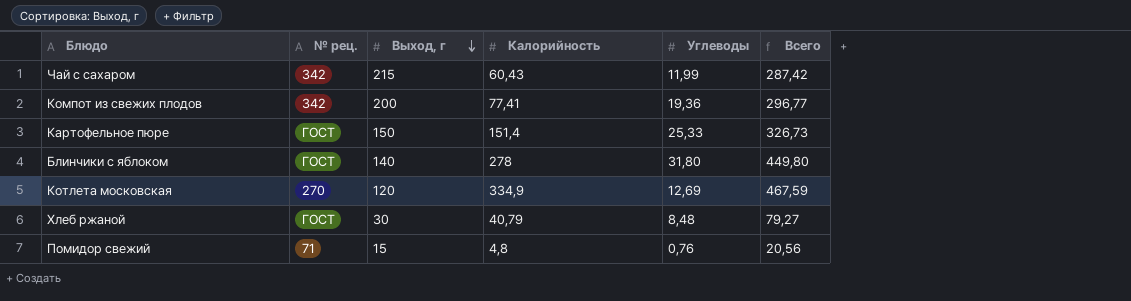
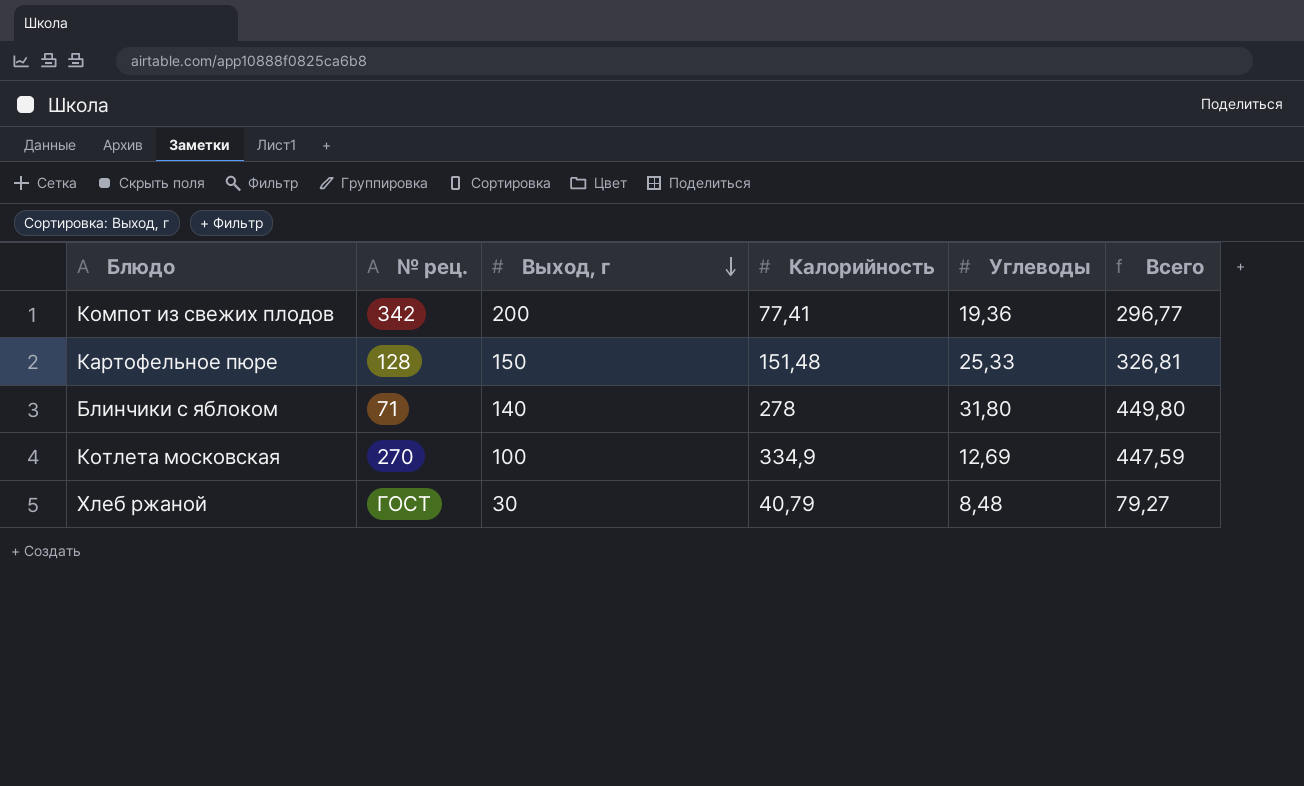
row Чай с сахаром: 342 | 215 | 60,43 | 11,99 | 287,42 -> none
row Помидор свежий: 71 | 15 | 4,8 | 0,76 | 20,56 -> none
Картофельное пюре | № рец.: ГОСТ -> 128
Картофельное пюре | Калорийность: 151,4 -> 151,48
Картофельное пюре | Всего: 326,73 -> 326,81
Блинчики с яблоком | № рец.: ГОСТ -> 71
Котлета московская | Выход, г: 120 -> 100
Котлета московская | Всего: 467,59 -> 447,59

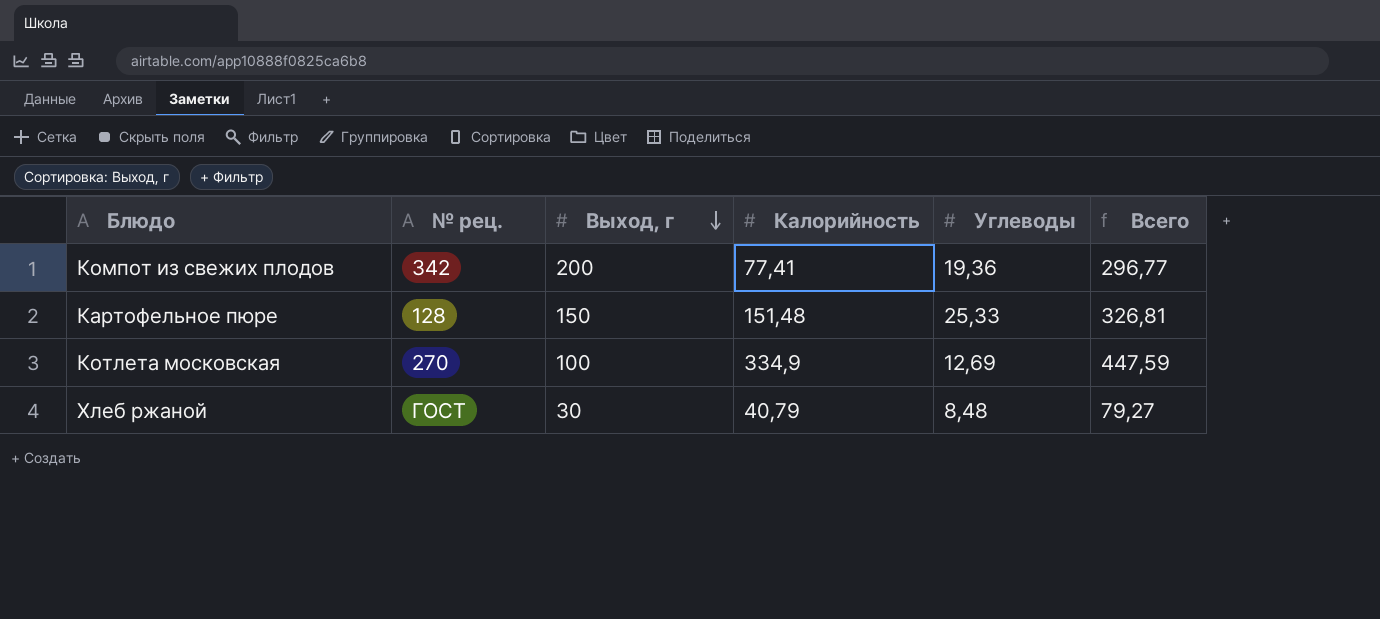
row Блинчики с яблоком: 71 | 140 | 278 | 31,80 | 449,80 -> none

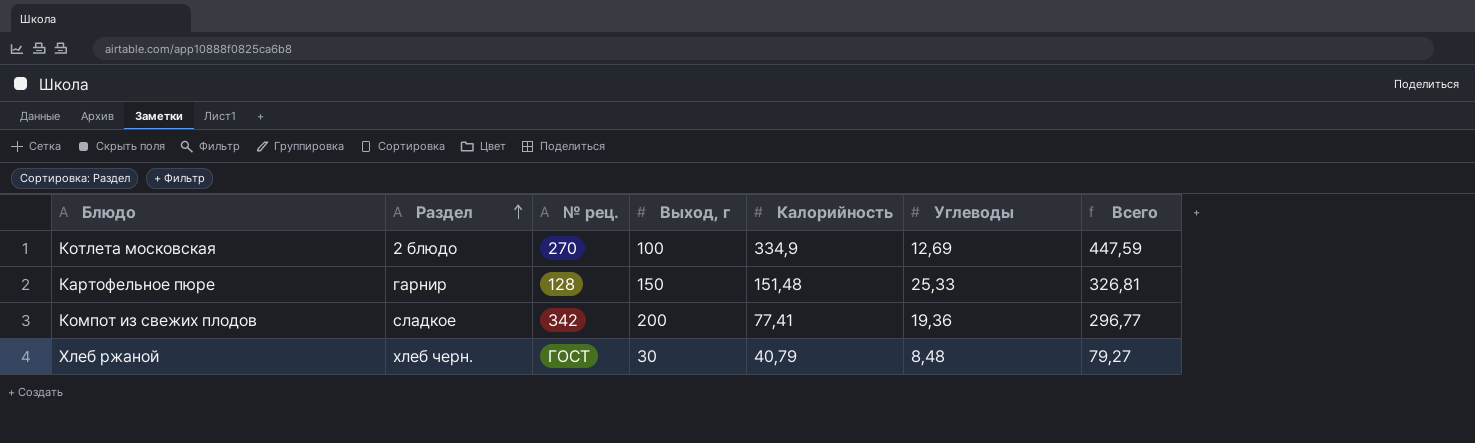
row order: Выход, г descending -> Раздел ascending
column Раздел | position: none -> 2

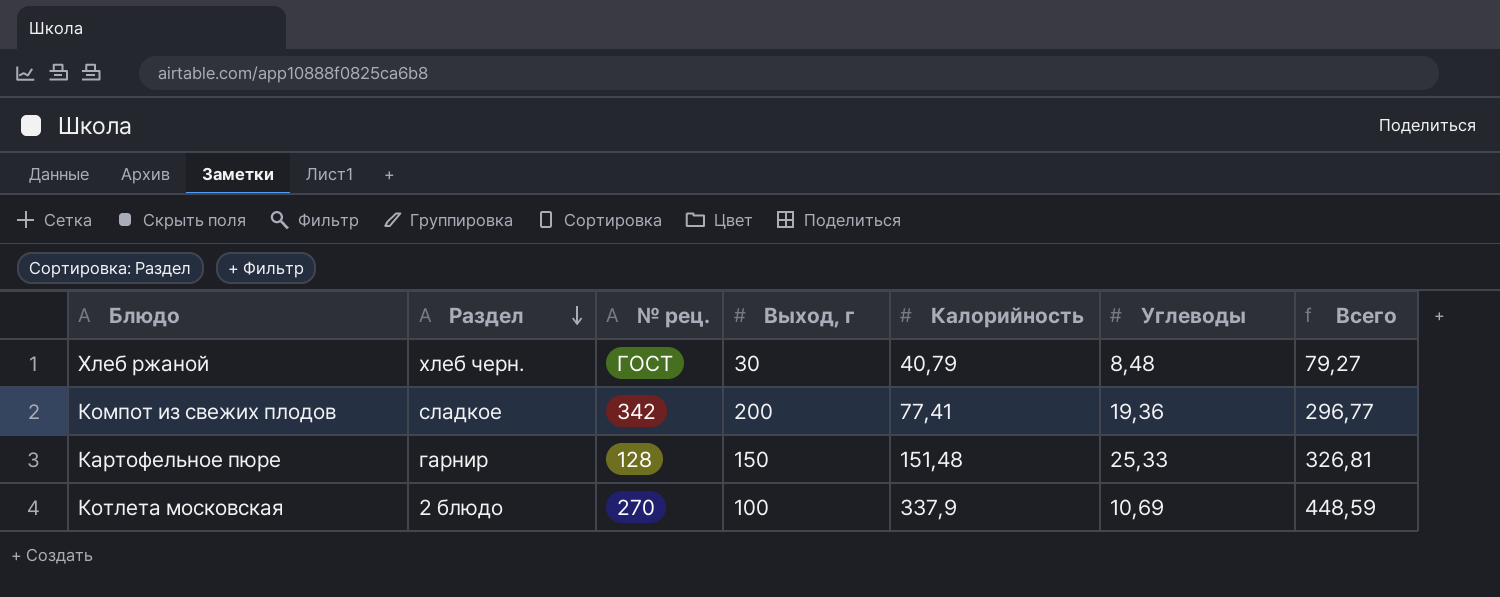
row order: Раздел ascending -> Раздел descending
Котлета московская | Калорийность: 334,9 -> 337,9
Котлета московская | Углеводы: 12,69 -> 10,69
Котлета московская | Всего: 447,59 -> 448,59

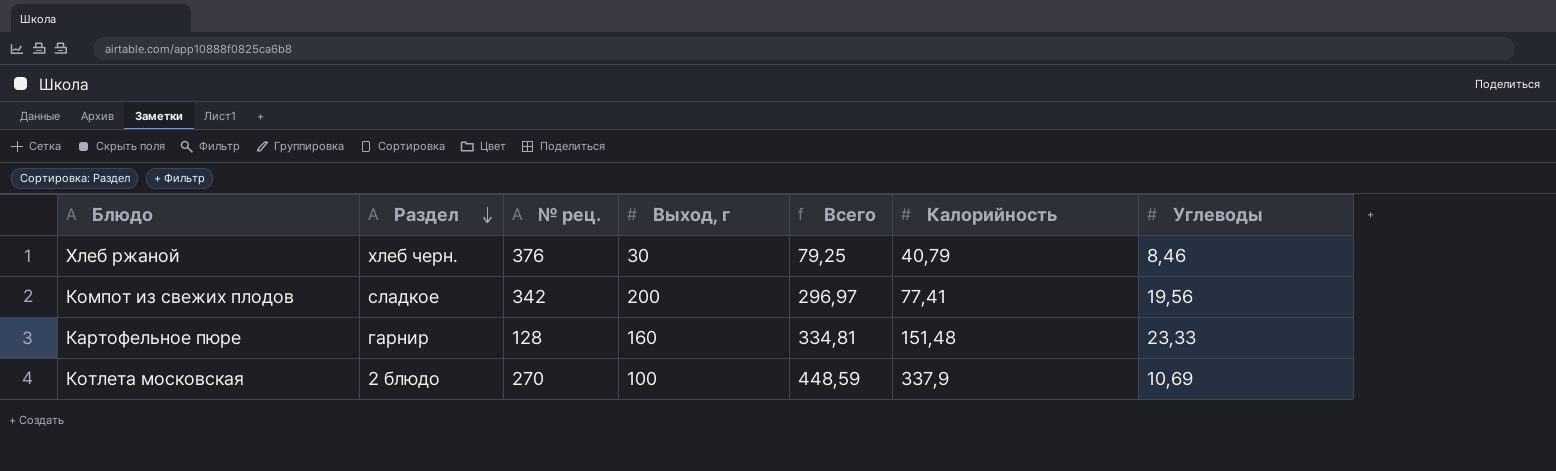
column Всего | position: 7 -> 5
Хлеб ржаной | № рец.: ГОСТ -> 376
Хлеб ржаной | Всего: 79,27 -> 79,25
Хлеб ржаной | Углеводы: 8,48 -> 8,46
Компот из свежих плодов | Всего: 296,77 -> 296,97
Компот из свежих плодов | Углеводы: 19,36 -> 19,56
Картофельное пюре | Выход, г: 150 -> 160
Картофельное пюре | Всего: 326,81 -> 334,81
Картофельное пюре | Углеводы: 25,33 -> 23,33

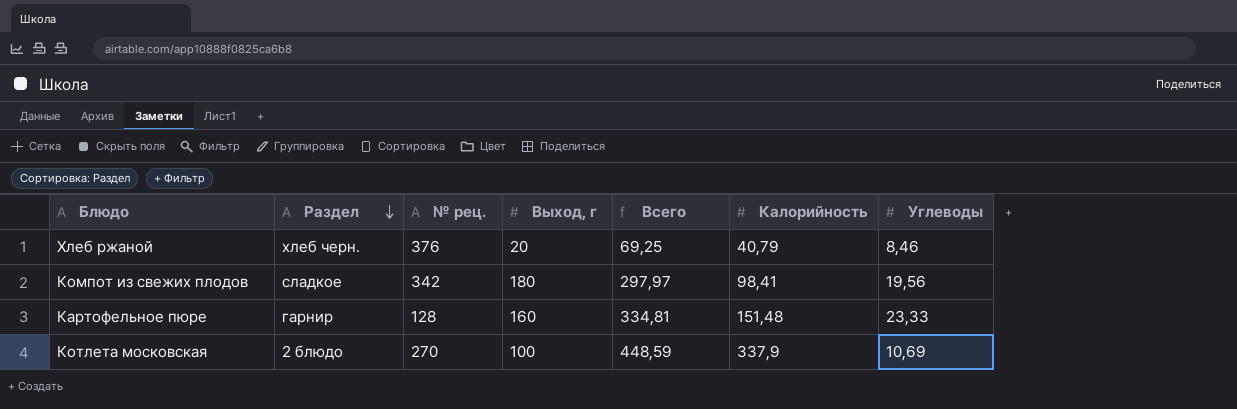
Хлеб ржаной | Выход, г: 30 -> 20
Хлеб ржаной | Всего: 79,25 -> 69,25
Компот из свежих плодов | Выход, г: 200 -> 180
Компот из свежих плодов | Всего: 296,97 -> 297,97
Компот из свежих плодов | Калорийность: 77,41 -> 98,41

